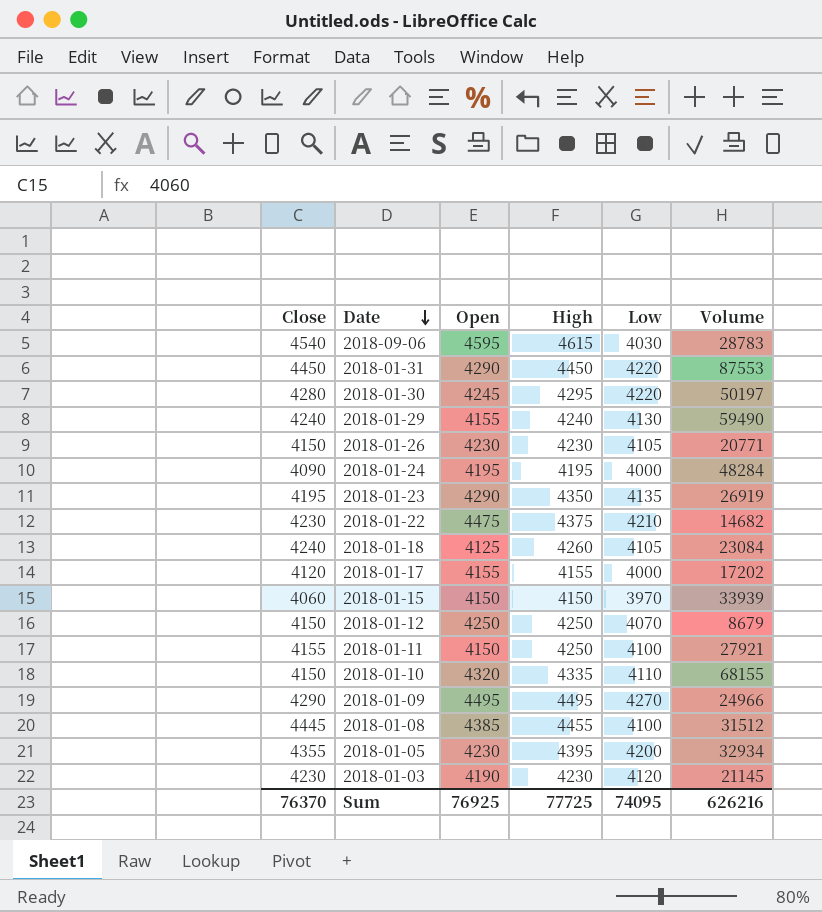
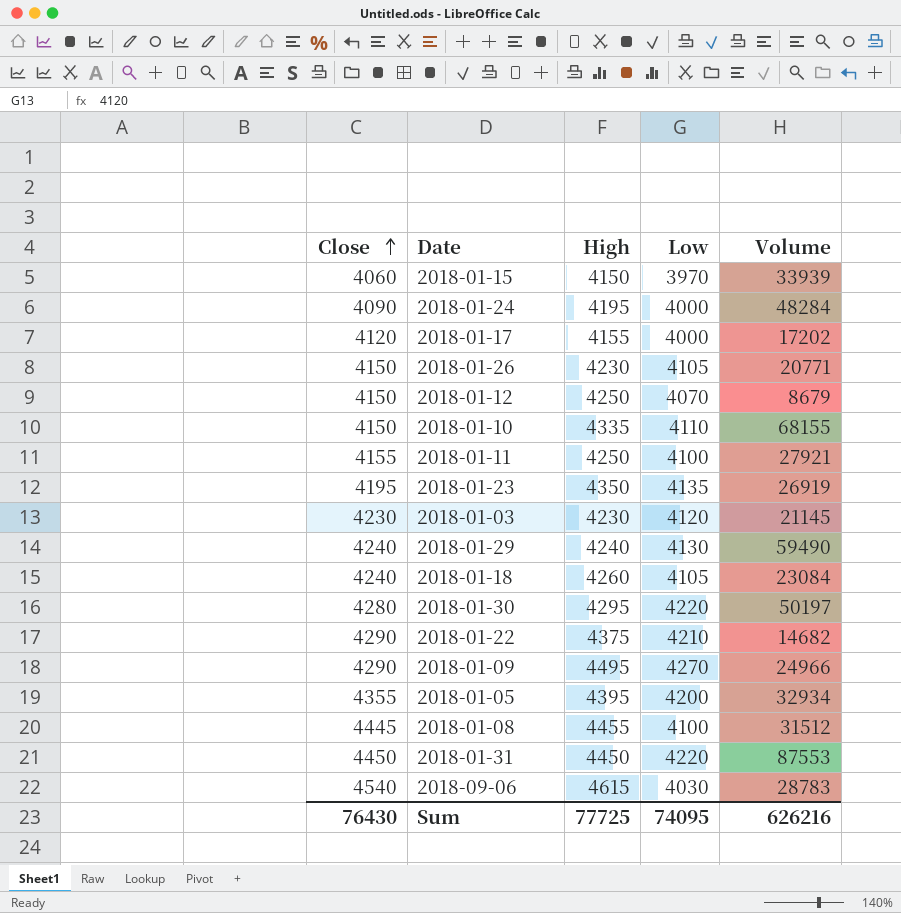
row order: Date descending -> Close ascending
column Open | position: 3 -> none
2018-01-22 | Close: 4230 -> 4290
Sum | Close: 76370 -> 76430

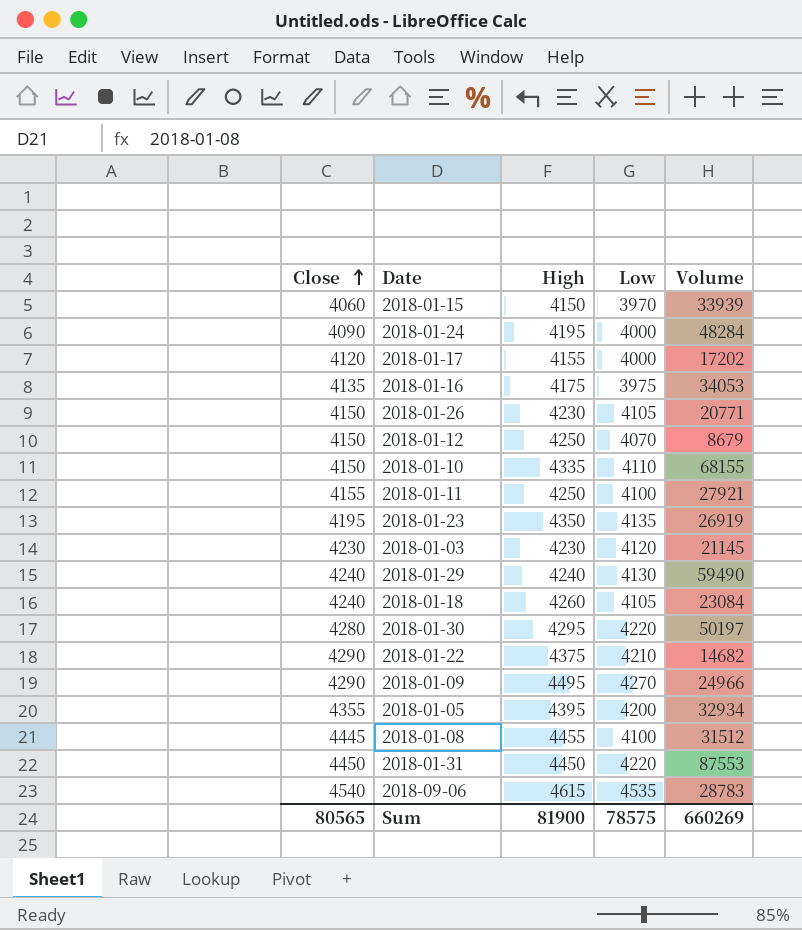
row 2018-01-16: none -> 4135 | 4175 | 3975 | 34053
2018-09-06 | Low: 4030 -> 4535
Sum | Close: 76430 -> 80565
Sum | High: 77725 -> 81900
Sum | Low: 74095 -> 78575
Sum | Volume: 626216 -> 660269

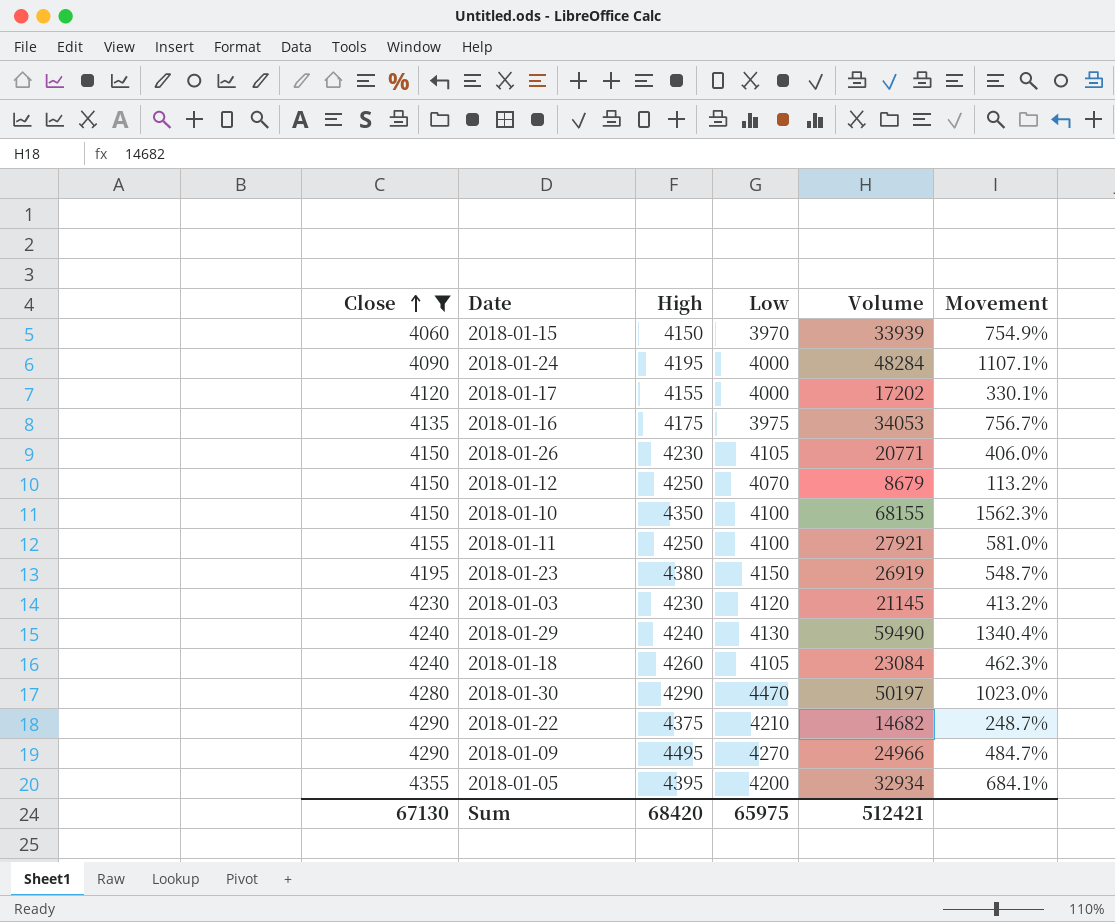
filter: none -> Close <= 4355
column Movement | formula: none -> ([Volume] - [Low]) / [Low]
2018-01-10 | High: 4335 -> 4350
2018-01-10 | Low: 4110 -> 4100
2018-01-23 | High: 4350 -> 4380
2018-01-23 | Low: 4135 -> 4150
2018-01-30 | High: 4295 -> 4290
2018-01-30 | Low: 4220 -> 4470
Sum | Close: 80565 -> 67130
Sum | High: 81900 -> 68420
Sum | Low: 78575 -> 65975
Sum | Volume: 660269 -> 512421

